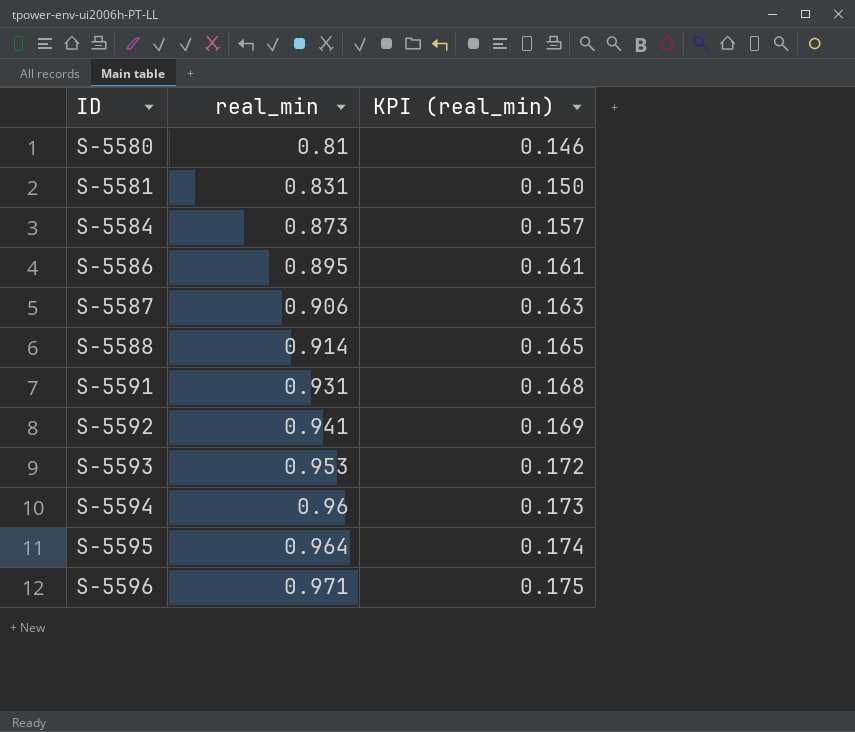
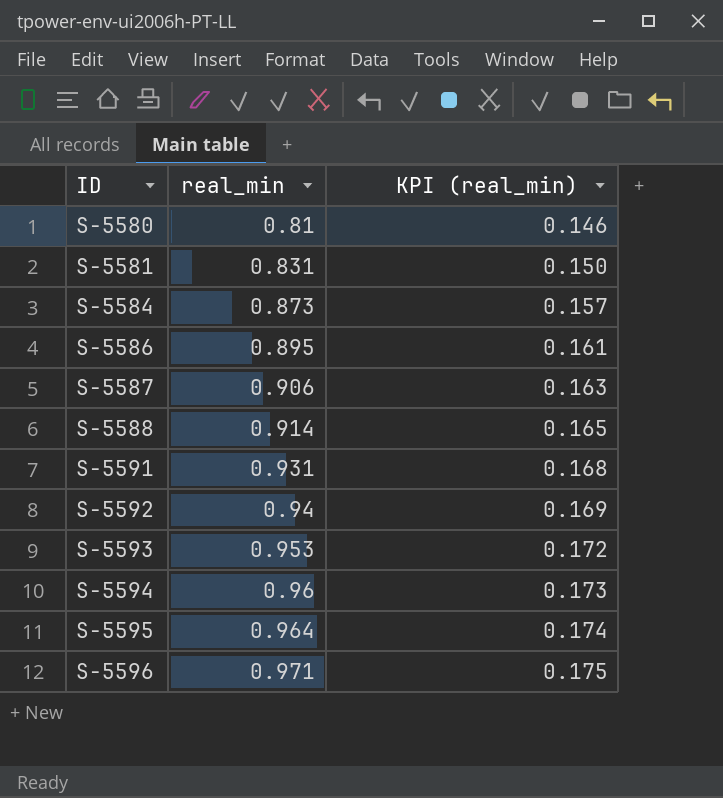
S-5592 | real_min: 0.941 -> 0.94

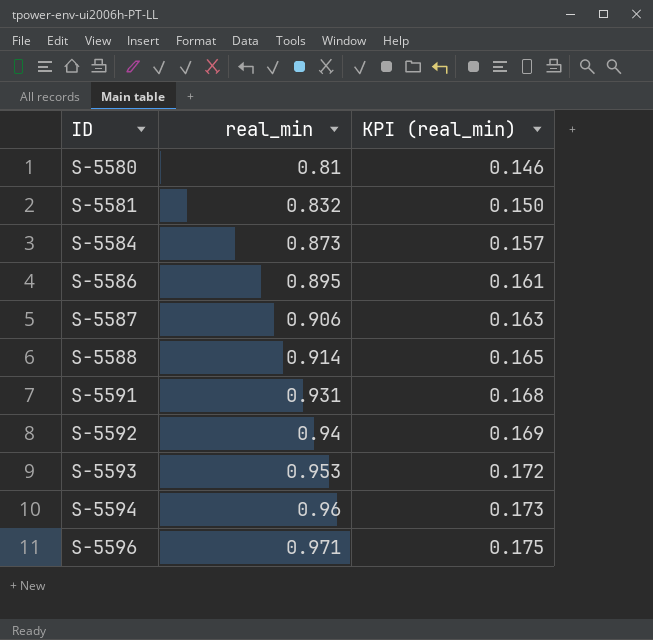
row S-5595: 0.964 | 0.174 -> none
S-5581 | real_min: 0.831 -> 0.832

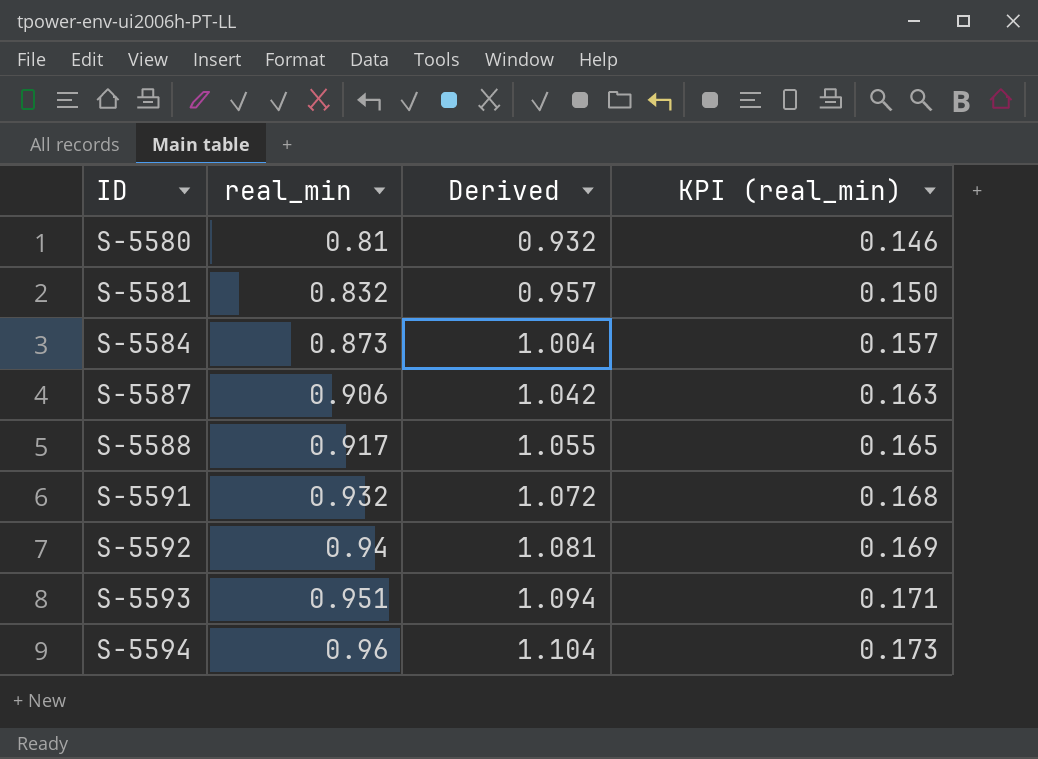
column Derived | formula: none -> [real_min] * 1.15
row S-5586: 0.895 | 0.161 -> none
row S-5596: 0.971 | 0.175 -> none
S-5588 | real_min: 0.914 -> 0.917
S-5591 | real_min: 0.931 -> 0.932
S-5593 | real_min: 0.953 -> 0.951
S-5593 | KPI (real_min): 0.172 -> 0.171

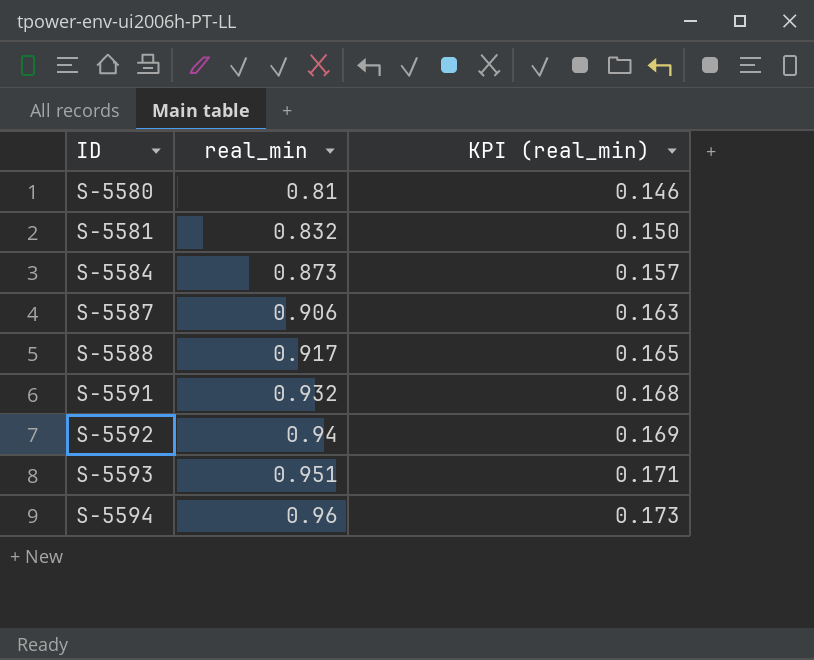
column Derived | formula: [real_min] * 1.15 -> none

